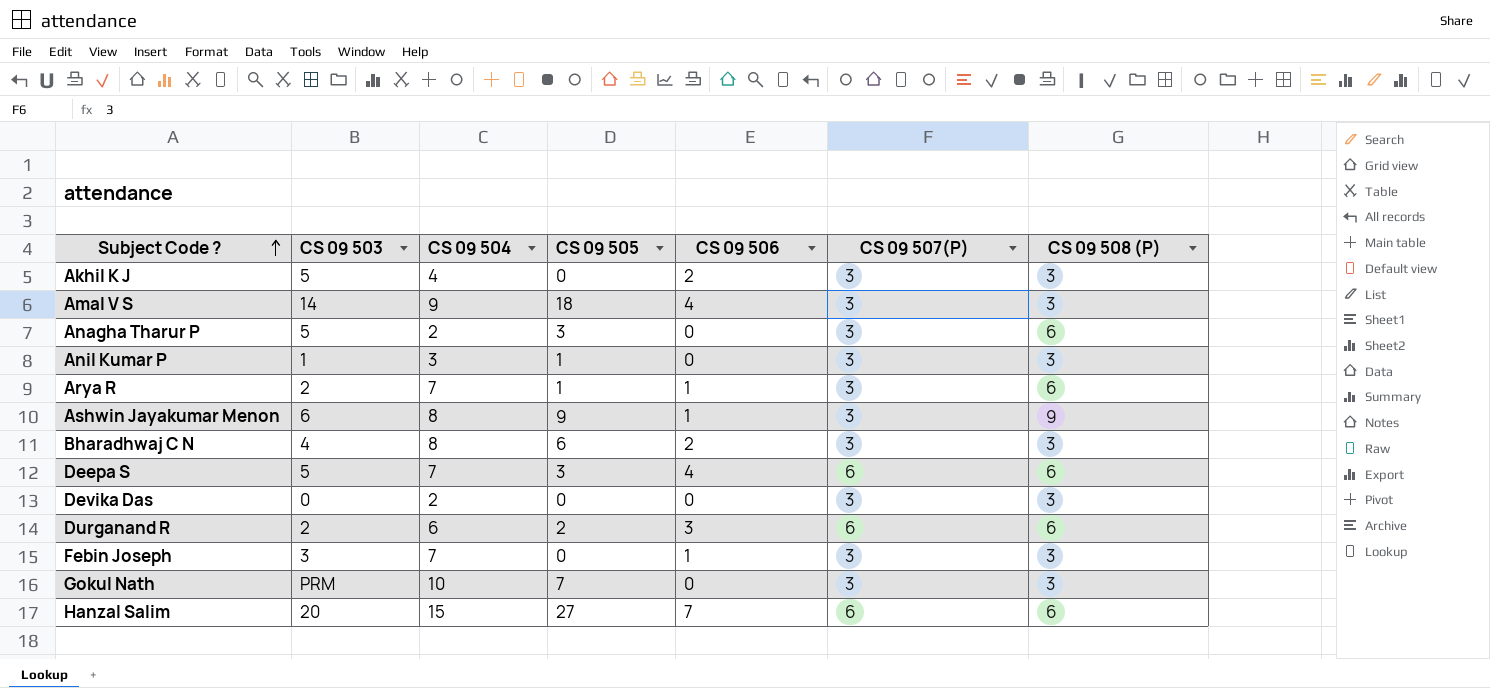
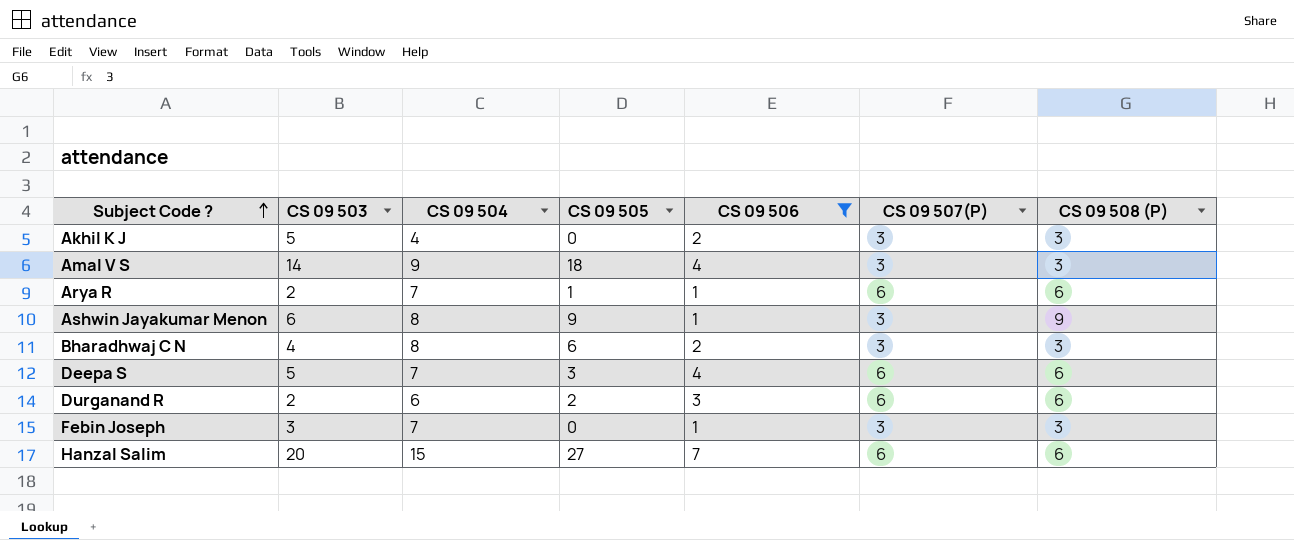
filter: none -> CS 09 506 != 0
Arya R | CS 09 507(P): 3 -> 6

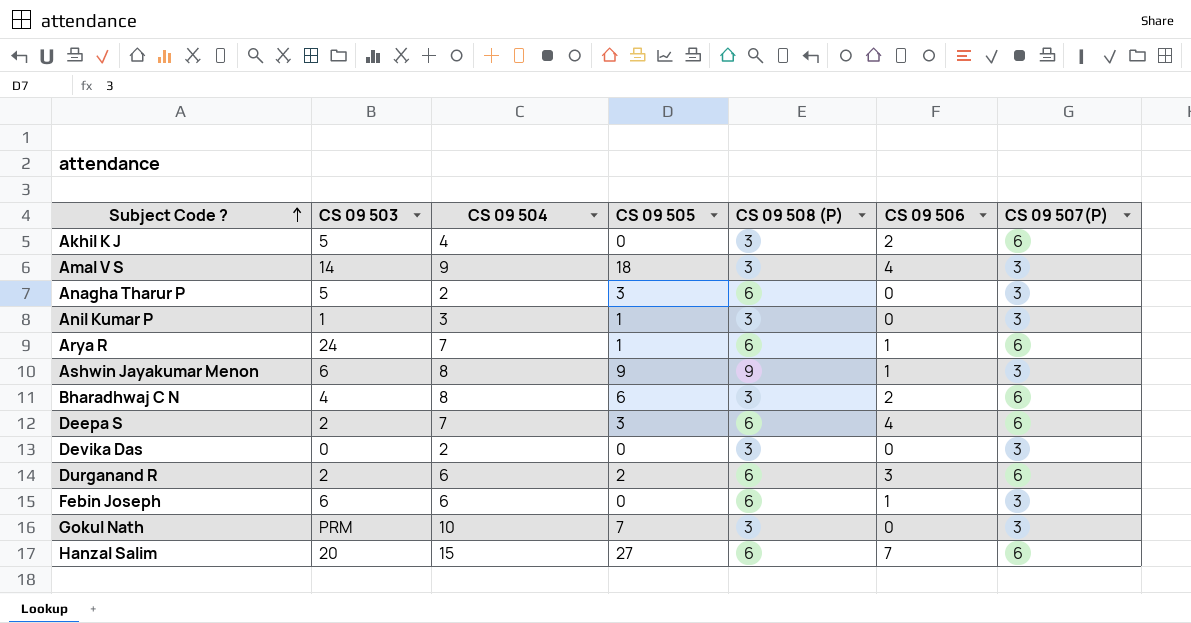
filter: CS 09 506 != 0 -> none
column CS 09 508 (P) | position: 7 -> 5
Akhil K J | CS 09 507(P): 3 -> 6
Arya R | CS 09 503: 2 -> 24
Bharadhwaj C N | CS 09 507(P): 3 -> 6
Deepa S | CS 09 503: 5 -> 2
Febin Joseph | CS 09 503: 3 -> 6
Febin Joseph | CS 09 504: 7 -> 6
Febin Joseph | CS 09 508 (P): 3 -> 6

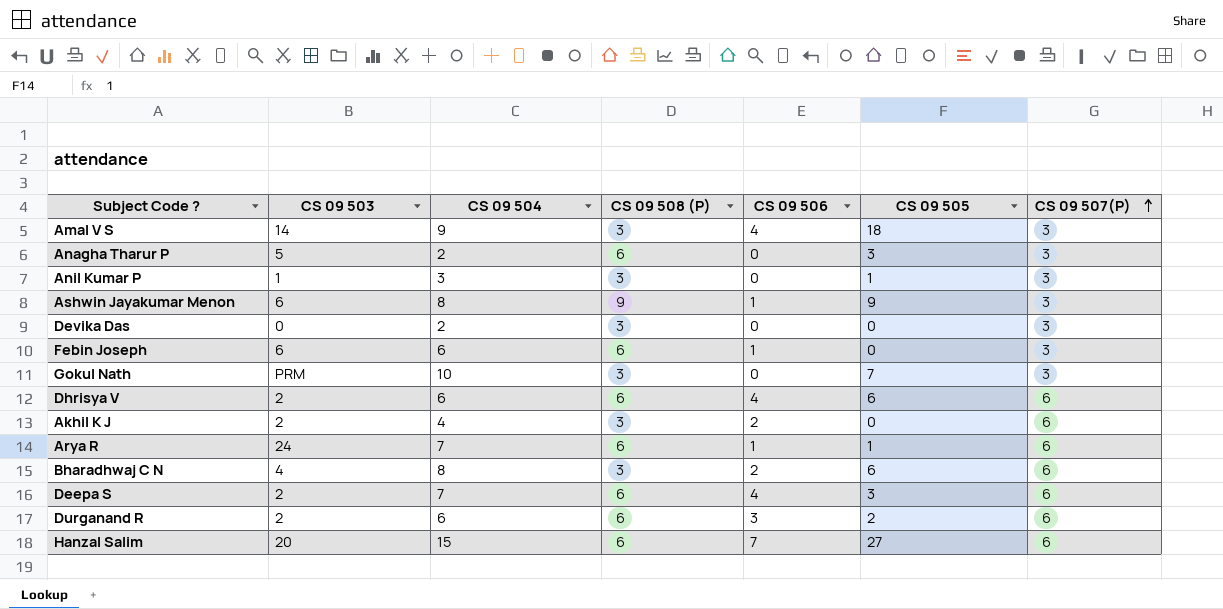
row order: Subject Code ? ascending -> CS 09 507(P) ascending
column CS 09 505 | position: 4 -> 6
row Dhrisya V: none -> 2 | 6 | 6 | 4 | 6 | 6
Akhil K J | CS 09 503: 5 -> 2

